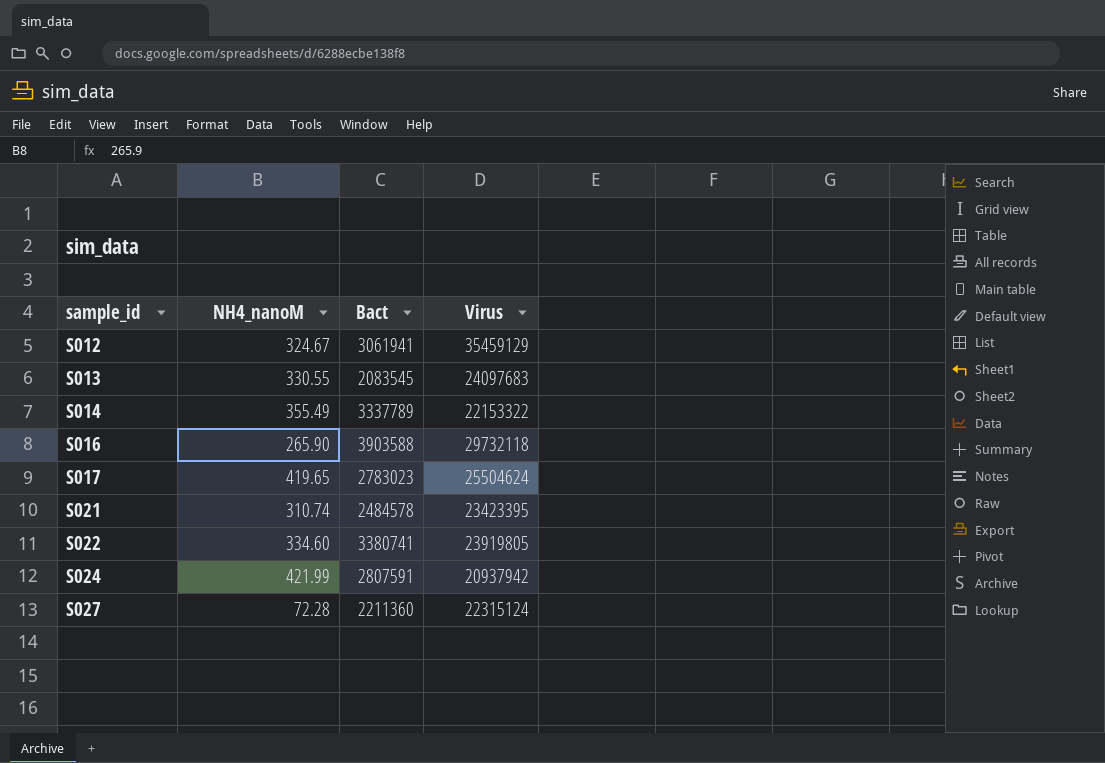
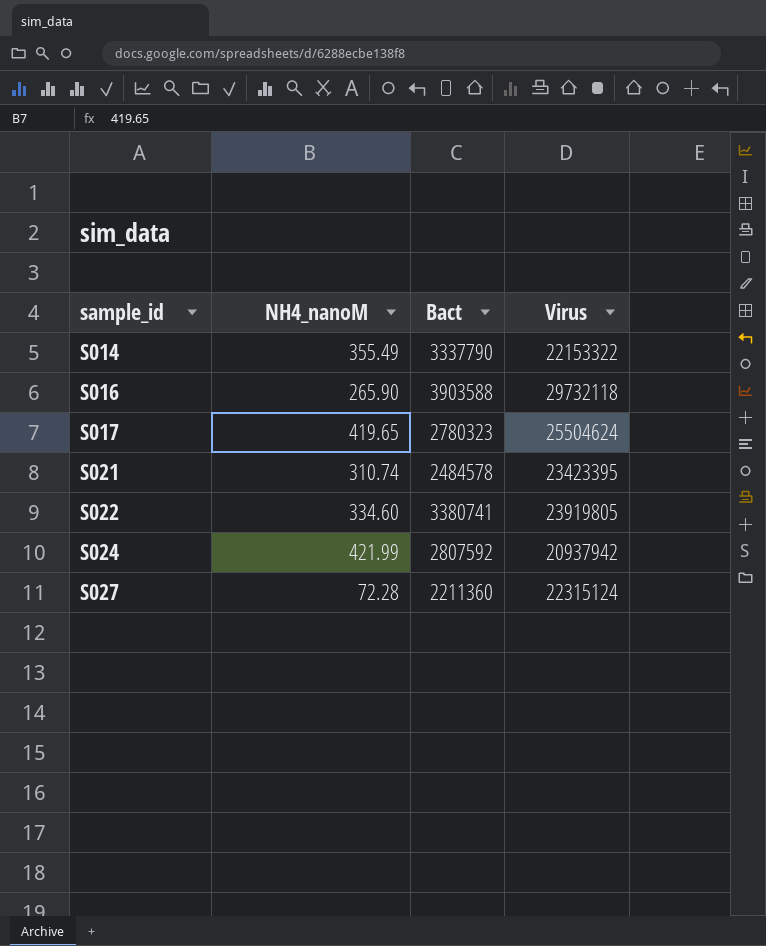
row S012: 324.67 | 3061941 | 35459129 -> none
row S013: 330.55 | 2083545 | 24097683 -> none
S014 | Bact: 3337789 -> 3337790
S017 | Bact: 2783023 -> 2780323
S024 | Bact: 2807591 -> 2807592

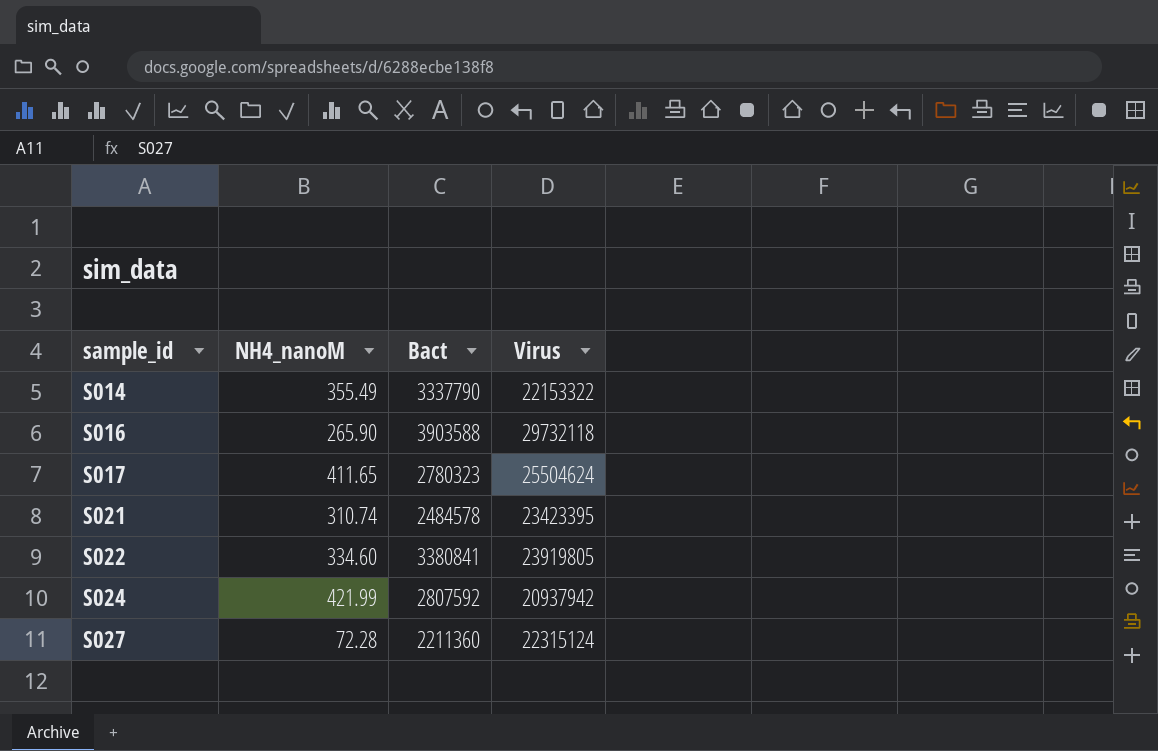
S017 | NH4_nanoM: 419.65 -> 411.65
S022 | Bact: 3380741 -> 3380841

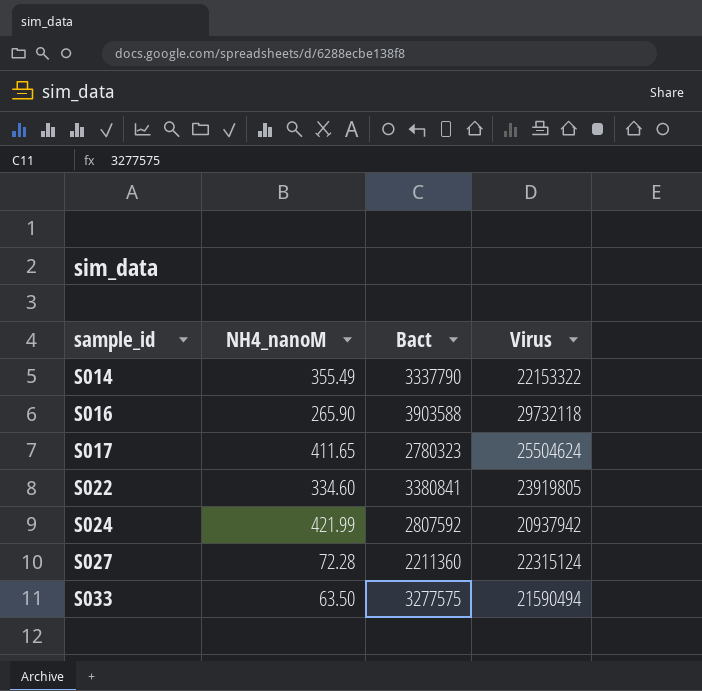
row S021: 310.74 | 2484578 | 23423395 -> none
row S033: none -> 63.50 | 3277575 | 21590494

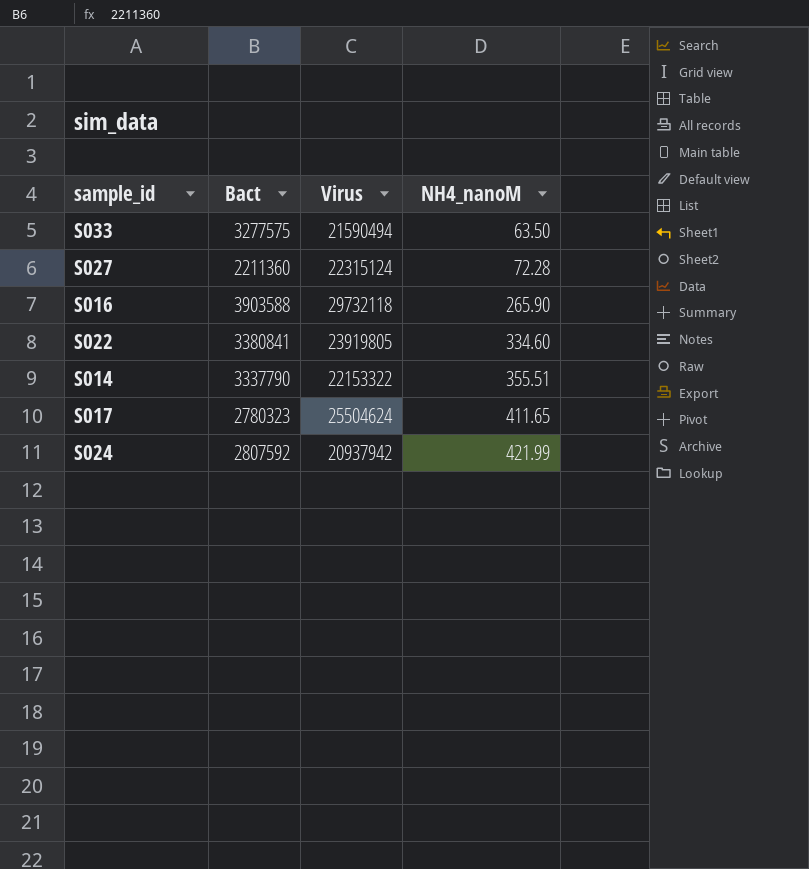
row order: sample_id ascending -> NH4_nanoM ascending
column NH4_nanoM | position: 2 -> 4
S014 | NH4_nanoM: 355.49 -> 355.51

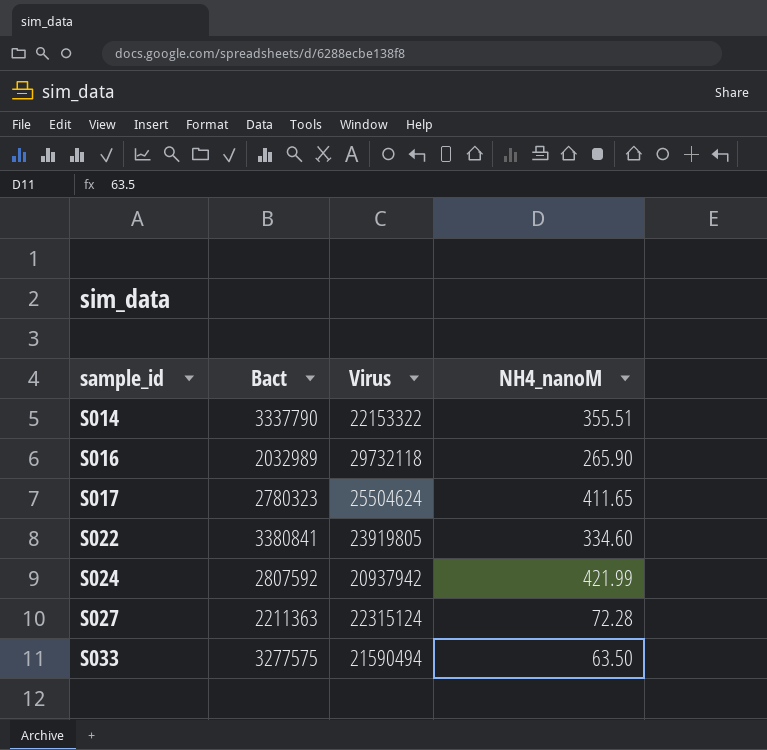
row order: NH4_nanoM ascending -> sample_id ascending
S016 | Bact: 3903588 -> 2032989
S027 | Bact: 2211360 -> 2211363

